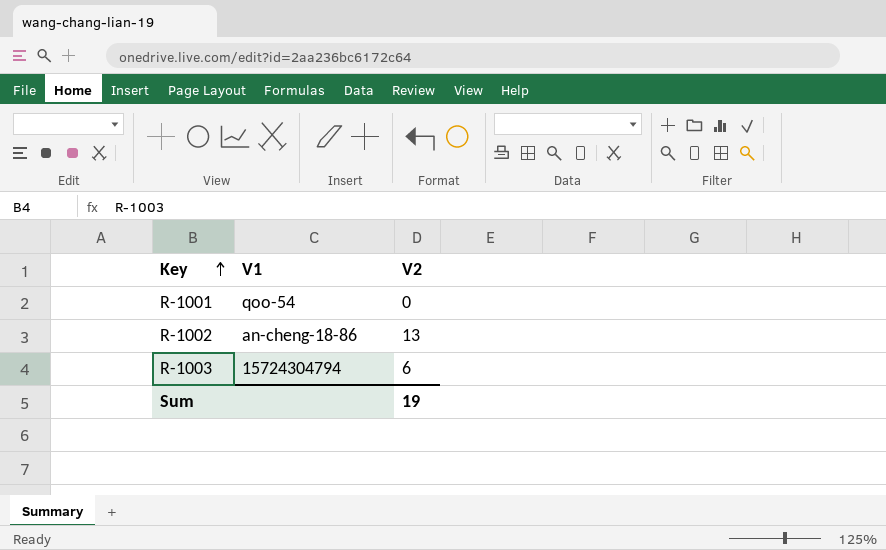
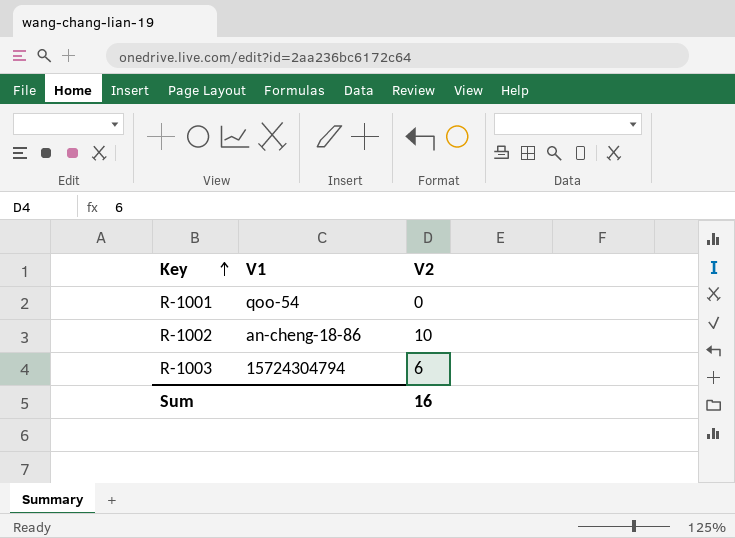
R-1002 | V2: 13 -> 10
Sum | V2: 19 -> 16

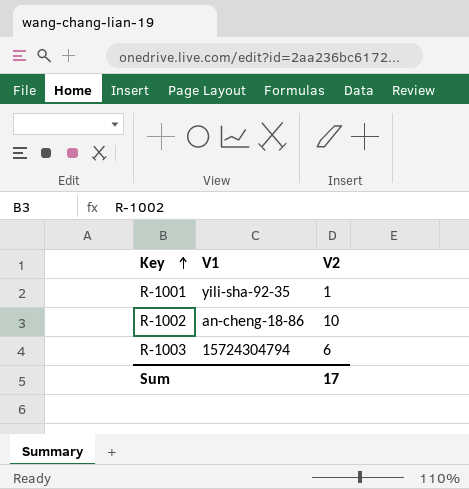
R-1001 | V1: qoo-54 -> yili-sha-92-35
R-1001 | V2: 0 -> 1
Sum | V2: 16 -> 17

